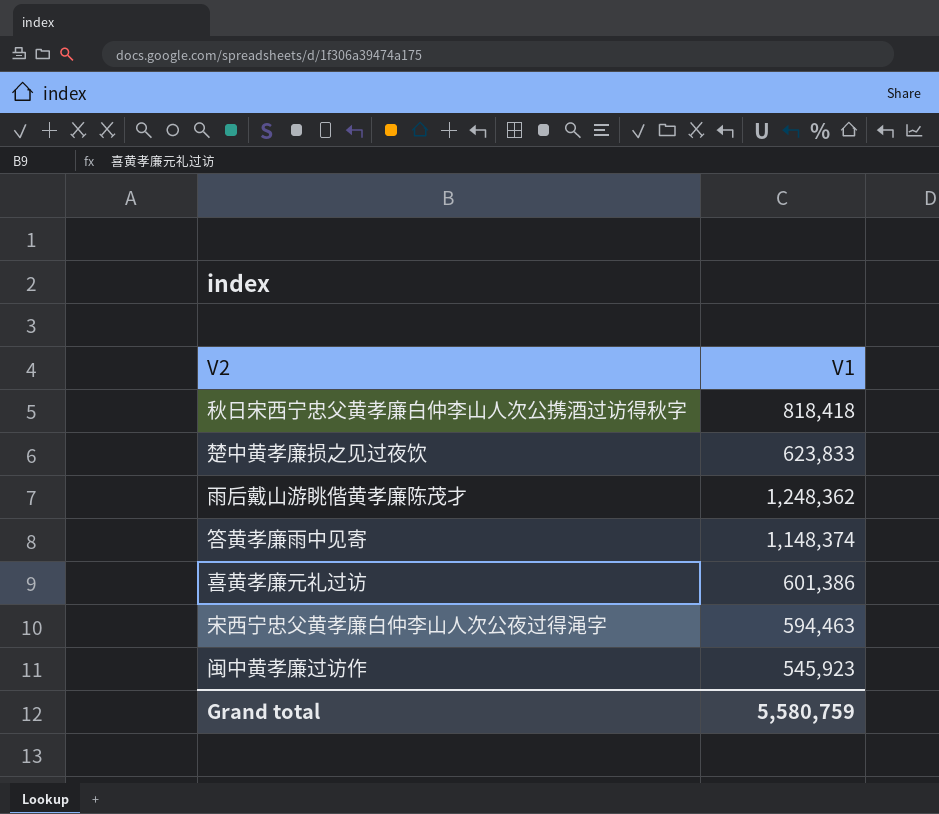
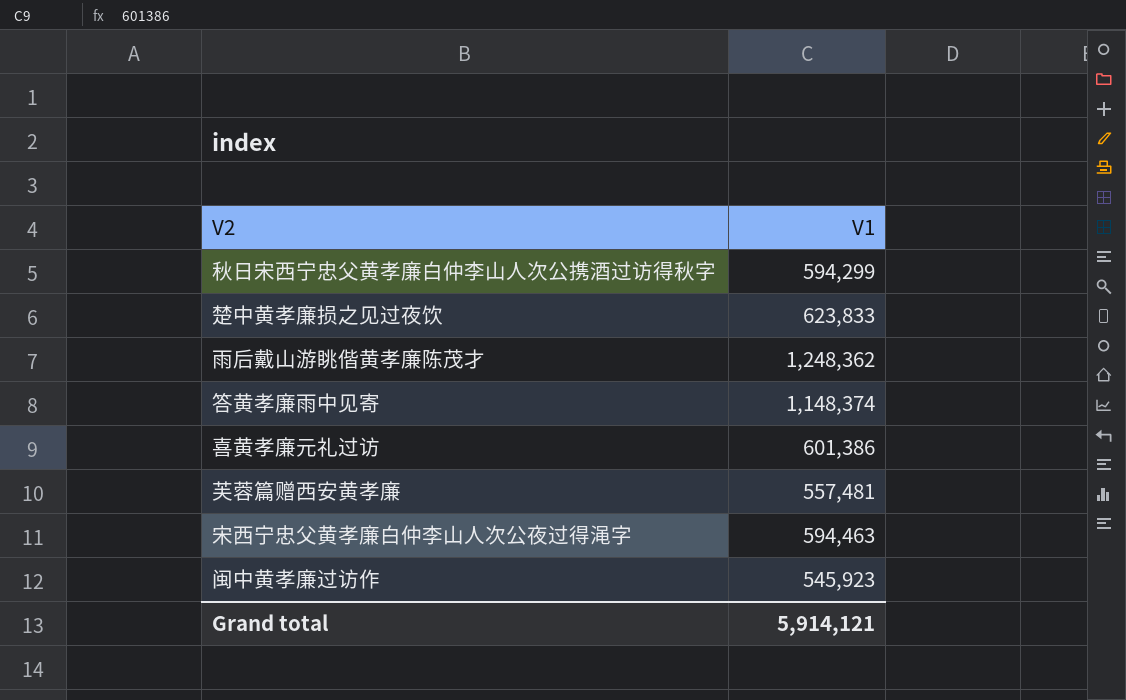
秋日宋西宁忠父黄孝廉白仲李山人次公携酒过访得秋字 | V1: 818,418 -> 594,299
row 芙蓉篇赠西安黄孝廉: none -> 557,481
Grand total | V1: 5,580,759 -> 5,914,121

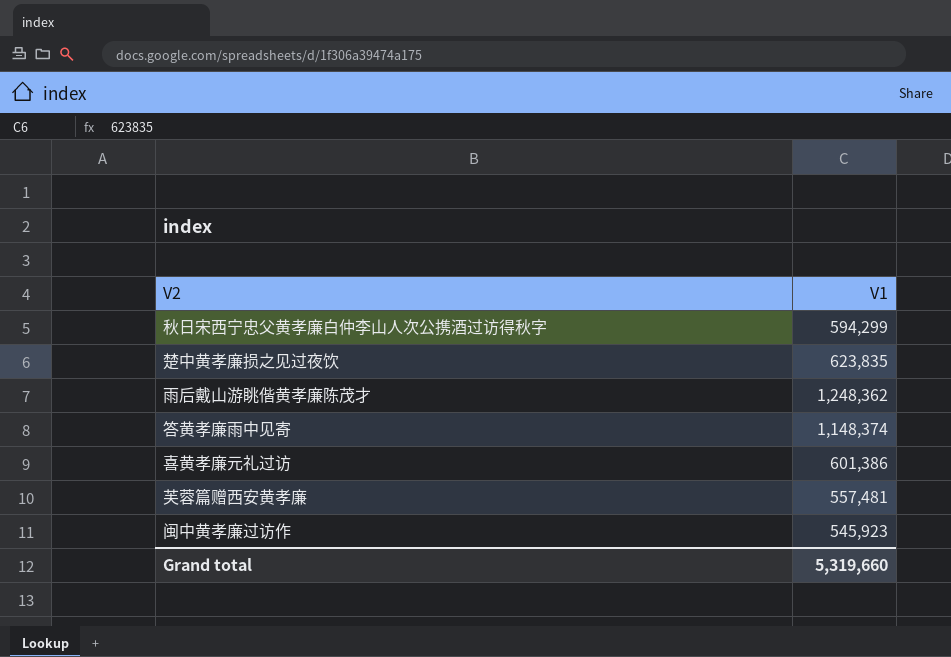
row 宋西宁忠父黄孝廉白仲李山人次公夜过得渑字: 594,463 -> none
楚中黄孝廉损之见过夜饮 | V1: 623,833 -> 623,835
Grand total | V1: 5,914,121 -> 5,319,660

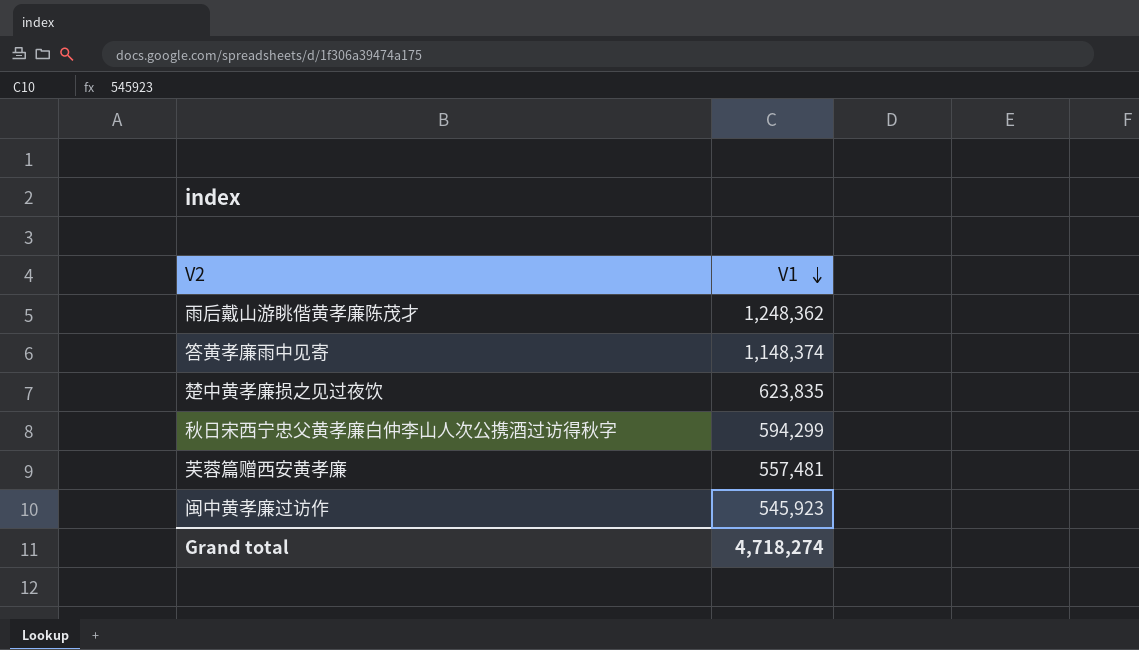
row order: none -> V1 descending
row 喜黄孝廉元礼过访: 601,386 -> none
Grand total | V1: 5,319,660 -> 4,718,274

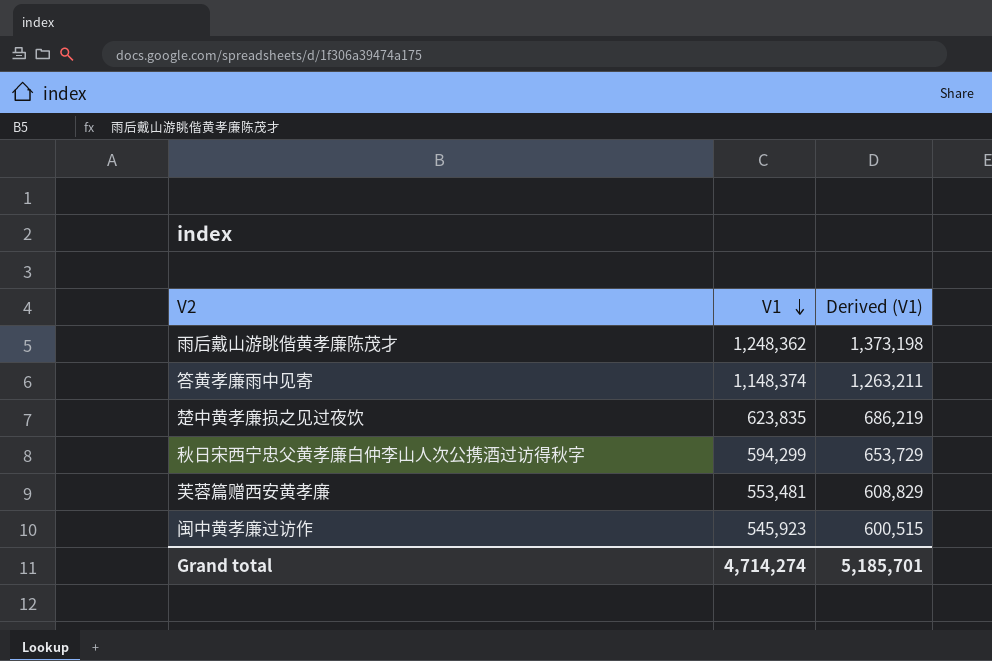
column Derived (V1) | formula: none -> [V1] * 1.1
芙蓉篇赠西安黄孝廉 | V1: 557,481 -> 553,481
Grand total | V1: 4,718,274 -> 4,714,274

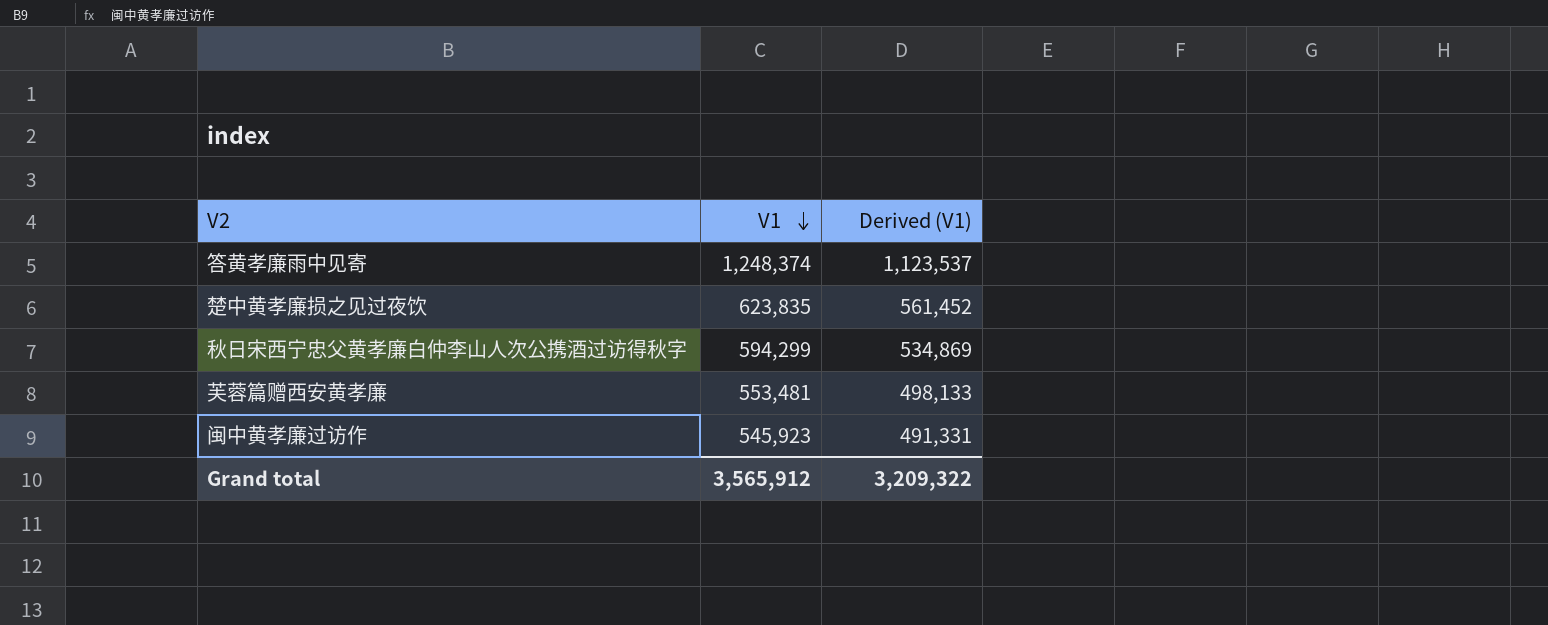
column Derived (V1) | formula: [V1] * 1.1 -> [V1] * 0.9
row 雨后戴山游眺偕黄孝廉陈茂才: 1,248,362 | 1,373,198 -> none
答黄孝廉雨中见寄 | V1: 1,148,374 -> 1,248,374
Grand total | V1: 4,714,274 -> 3,565,912
Grand total | Derived (V1): 5,185,701 -> 3,209,322

